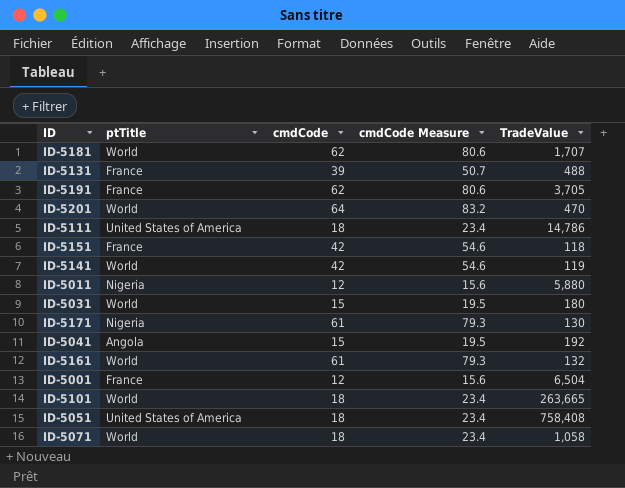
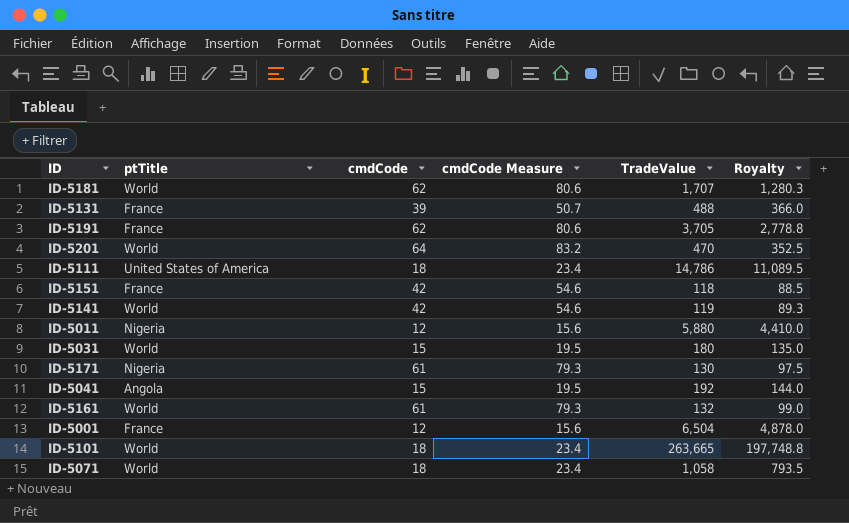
column Royalty | formula: none -> [TradeValue] * 0.75
row ID-5051: United States of America | 18 | 23.4 | 758,408 -> none

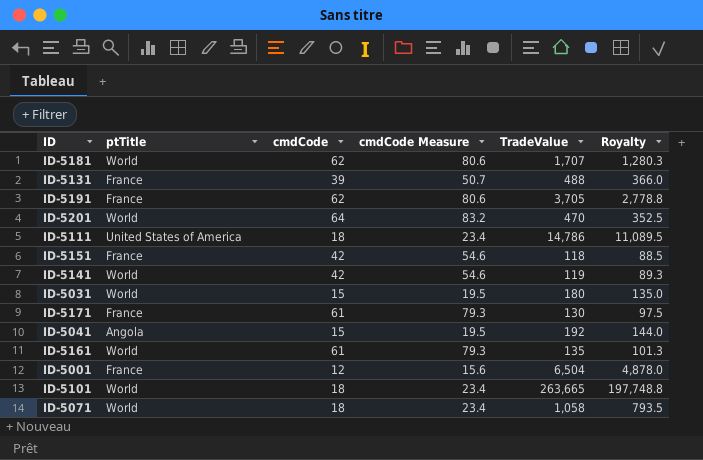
row ID-5011: Nigeria | 12 | 15.6 | 5,880 | 4,410.0 -> none
ID-5171 | ptTitle: Nigeria -> France
ID-5161 | TradeValue: 132 -> 135
ID-5161 | Royalty: 99.0 -> 101.3

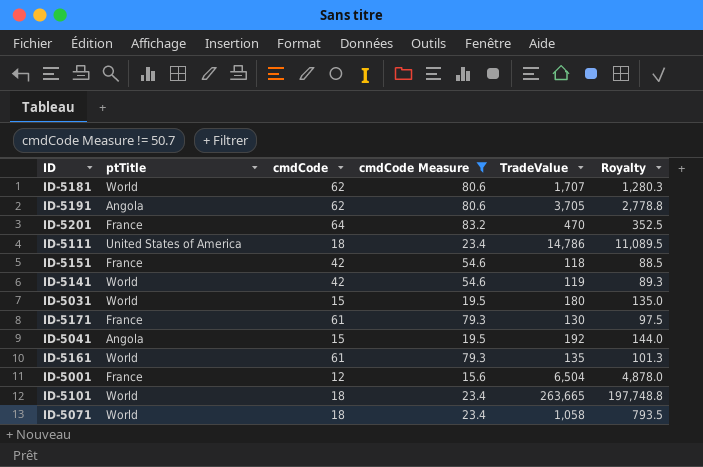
filter: none -> cmdCode Measure != 50.7
ID-5191 | ptTitle: France -> Angola
ID-5201 | ptTitle: World -> France

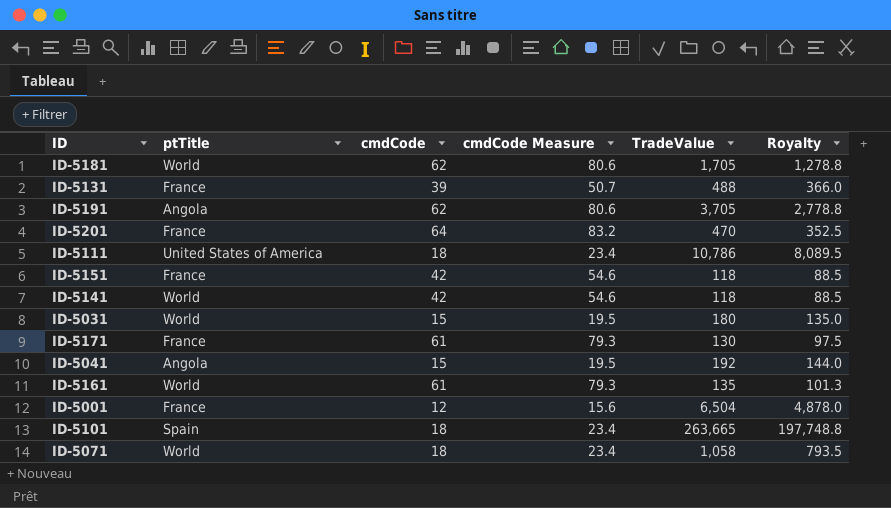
filter: cmdCode Measure != 50.7 -> none
ID-5181 | TradeValue: 1,707 -> 1,705
ID-5181 | Royalty: 1,280.3 -> 1,278.8
ID-5111 | TradeValue: 14,786 -> 10,786
ID-5111 | Royalty: 11,089.5 -> 8,089.5
ID-5141 | TradeValue: 119 -> 118
ID-5141 | Royalty: 89.3 -> 88.5
ID-5101 | ptTitle: World -> Spain

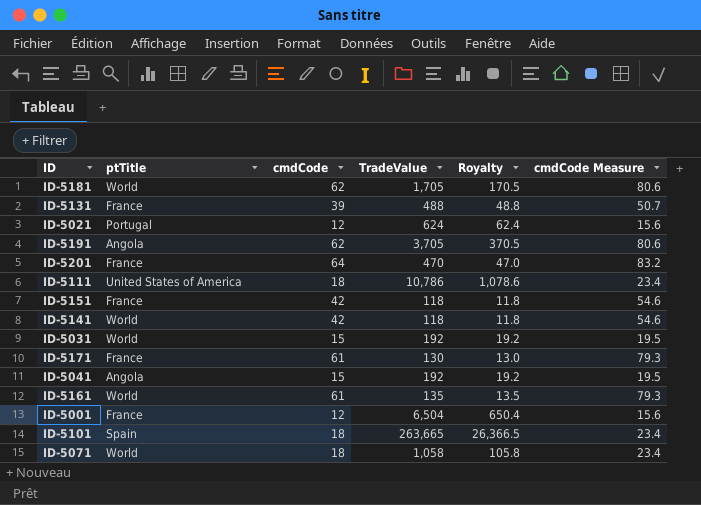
column Royalty | formula: [TradeValue] * 0.75 -> [TradeValue] * 0.1
column cmdCode Measure | position: 4 -> 6
row ID-5021: none -> Portugal | 12 | 624 | 62.4 | 15.6
ID-5031 | TradeValue: 180 -> 192

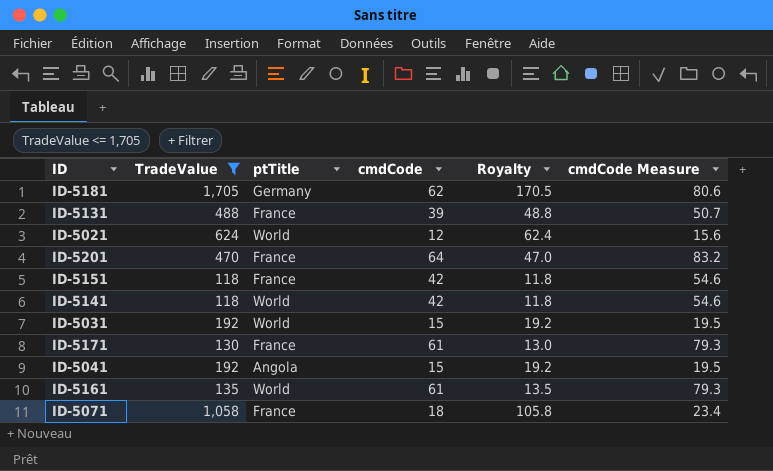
filter: none -> TradeValue <= 1,705
column TradeValue | position: 4 -> 2
ID-5181 | ptTitle: World -> Germany
ID-5021 | ptTitle: Portugal -> World
ID-5071 | ptTitle: World -> France

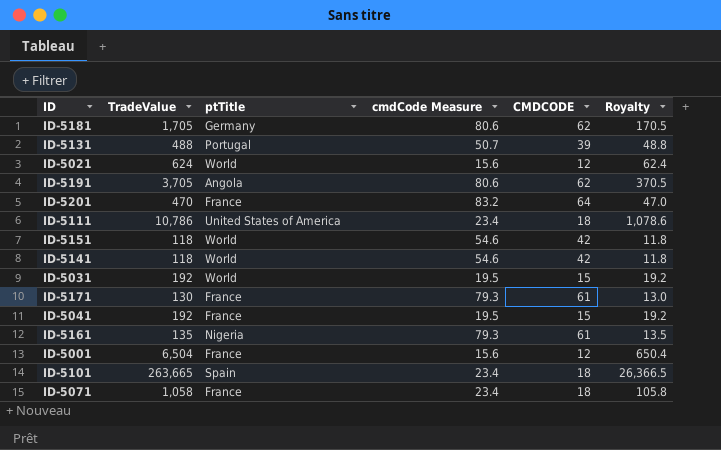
filter: TradeValue <= 1,705 -> none
column cmdCode Measure | position: 6 -> 4
column name: cmdCode -> CMDCODE
ID-5131 | ptTitle: France -> Portugal
ID-5151 | ptTitle: France -> World
ID-5041 | ptTitle: Angola -> France
ID-5161 | ptTitle: World -> Nigeria

